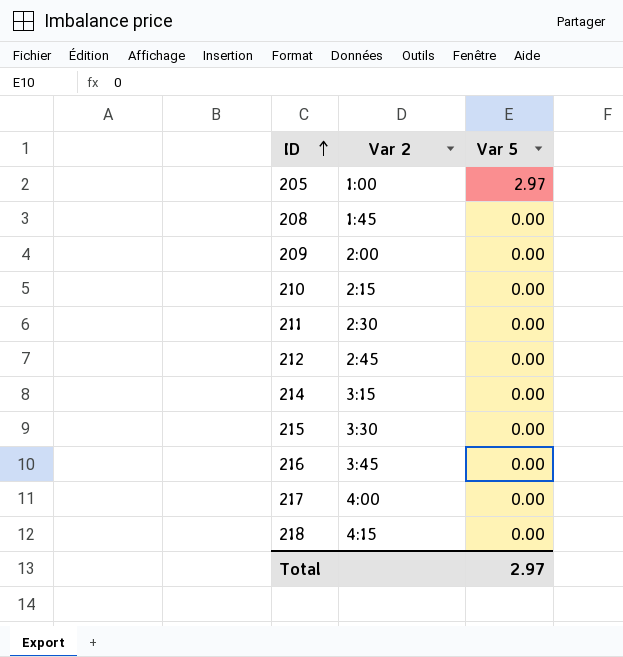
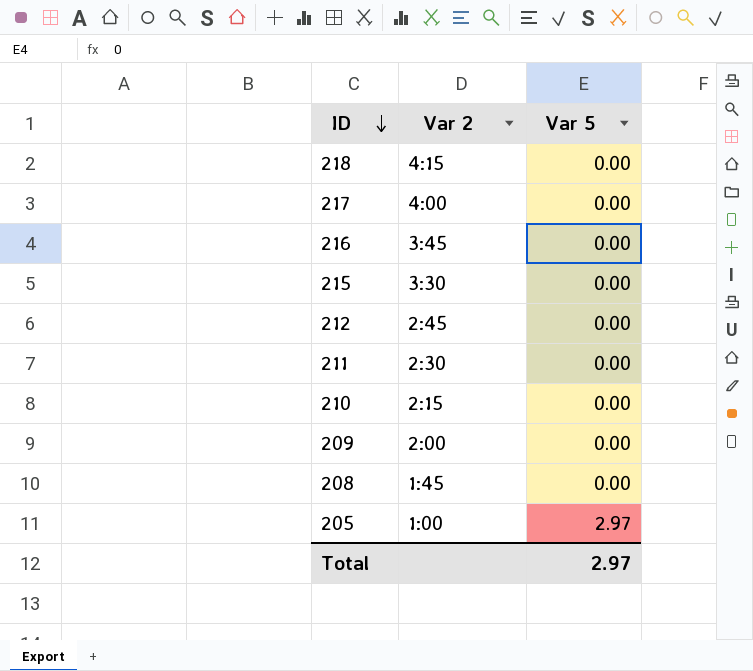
row order: ID ascending -> ID descending
row 214: 3:15 | 0.00 -> none

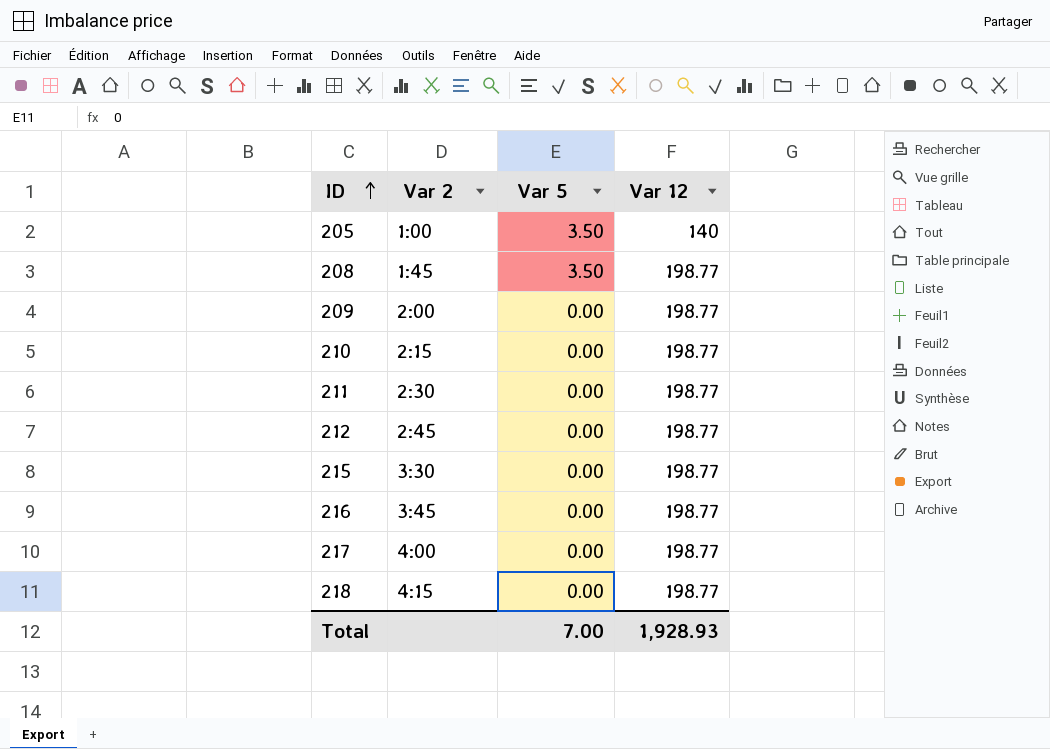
row order: ID descending -> ID ascending
column Var 12 | position: none -> 4
205 | Var 5: 2.97 -> 3.50
208 | Var 5: 0.00 -> 3.50
Total | Var 5: 2.97 -> 7.00

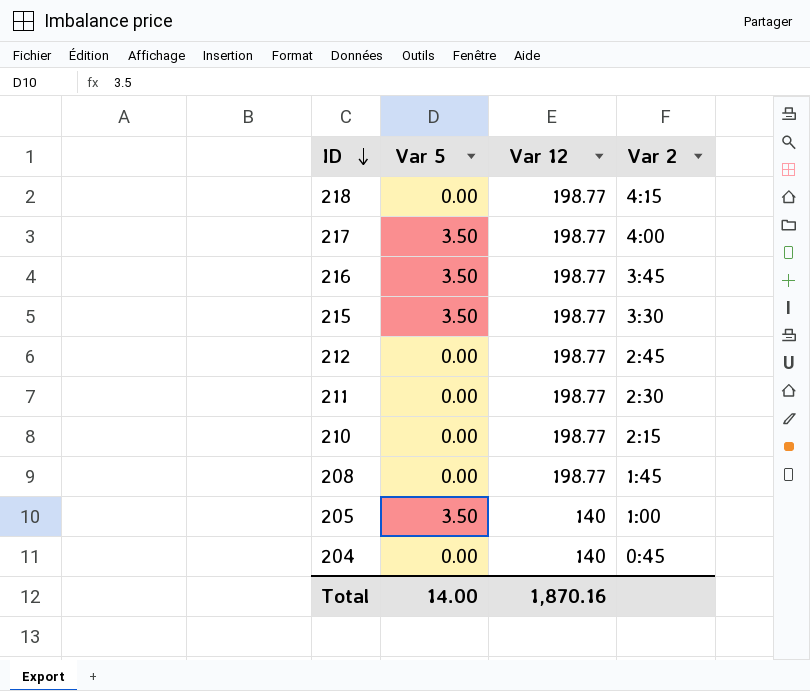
row order: ID ascending -> ID descending
column Var 2 | position: 2 -> 4
row 209: 2:00 | 0.00 | 198.77 -> none
217 | Var 5: 0.00 -> 3.50
216 | Var 5: 0.00 -> 3.50
215 | Var 5: 0.00 -> 3.50
208 | Var 5: 3.50 -> 0.00
row 204: none -> 0.00 | 140 | 0:45
Total | Var 5: 7.00 -> 14.00
Total | Var 12: 1,928.93 -> 1,870.16

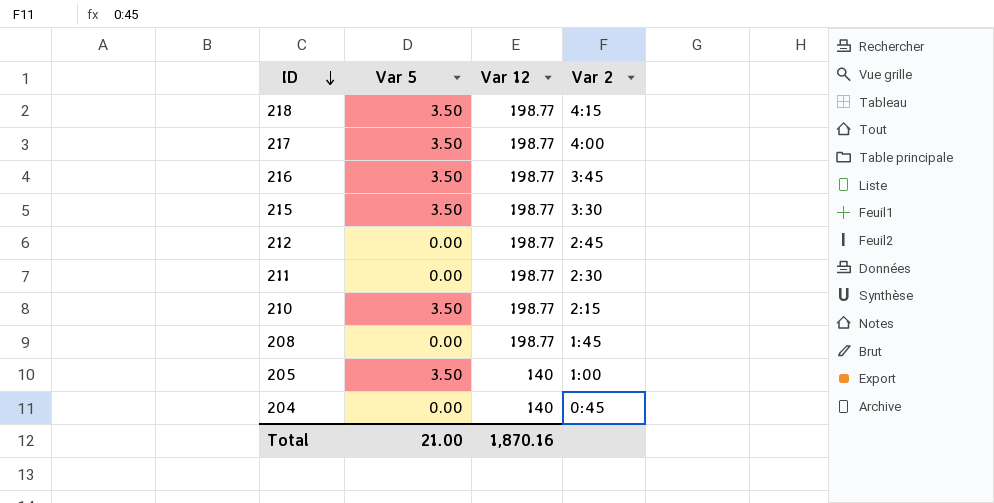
218 | Var 5: 0.00 -> 3.50
210 | Var 5: 0.00 -> 3.50
Total | Var 5: 14.00 -> 21.00

